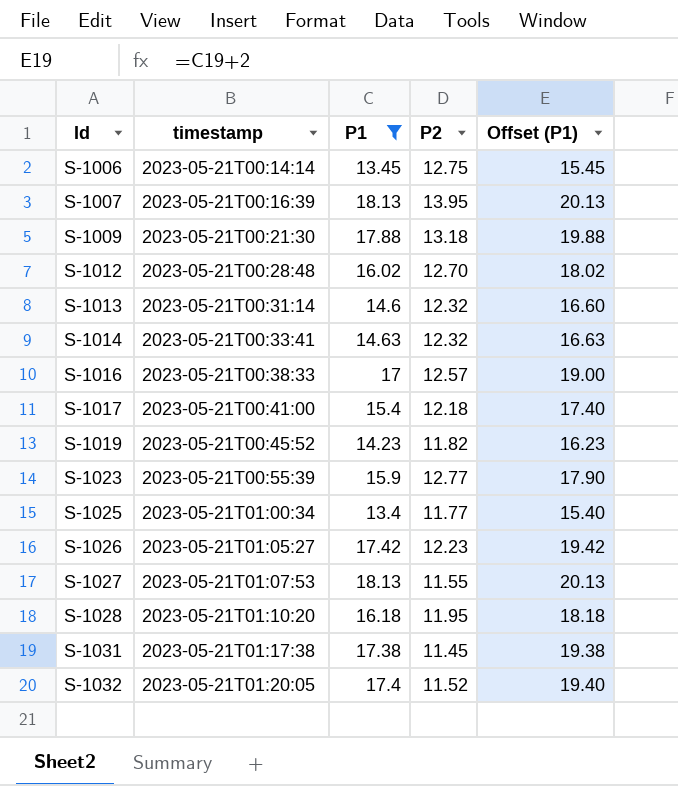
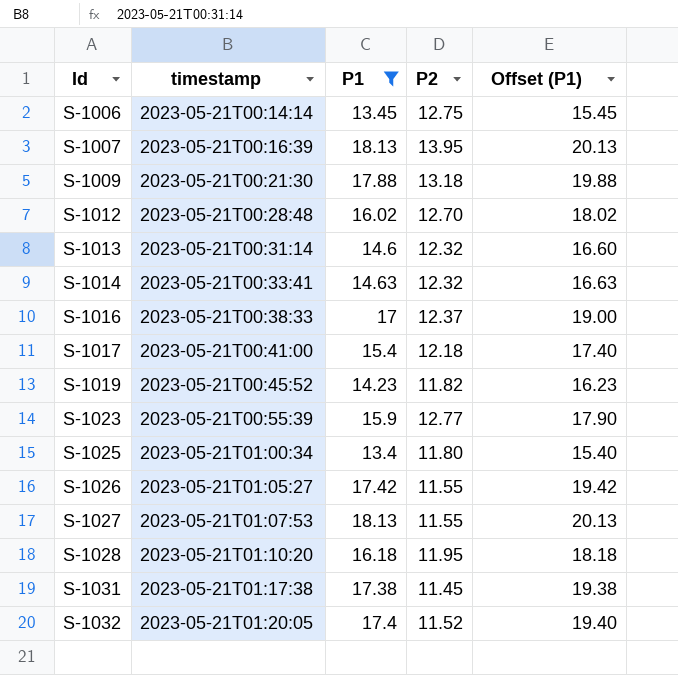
S-1016 | P2: 12.57 -> 12.37
S-1025 | P2: 11.77 -> 11.80
S-1026 | P2: 12.23 -> 11.55

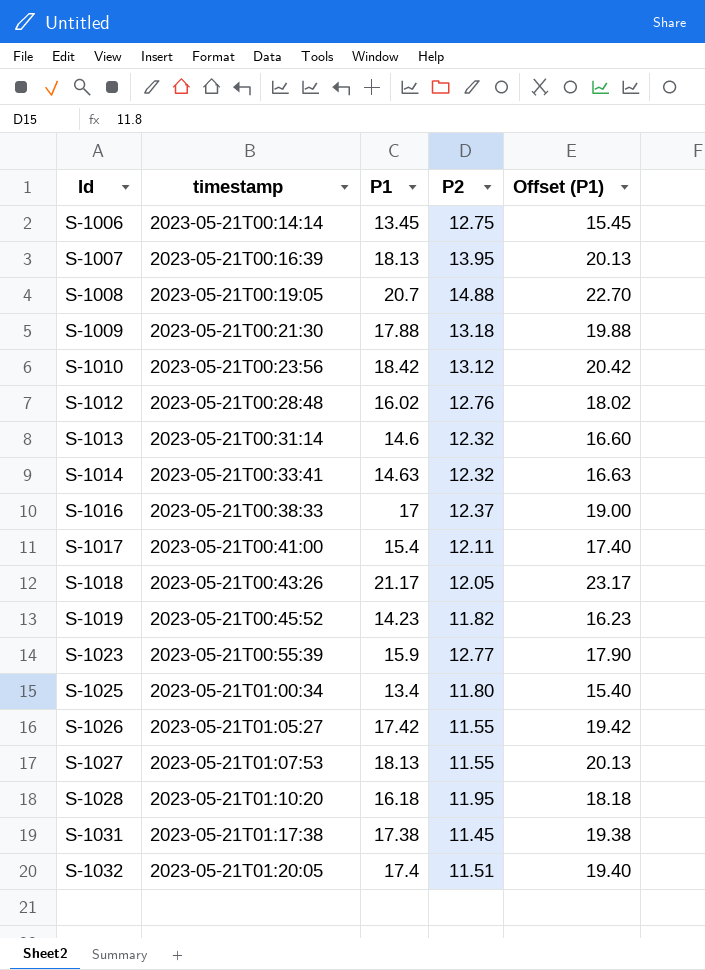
filter: P1 <= 18.13 -> none
S-1012 | P2: 12.70 -> 12.76
S-1017 | P2: 12.18 -> 12.11
S-1032 | P2: 11.52 -> 11.51

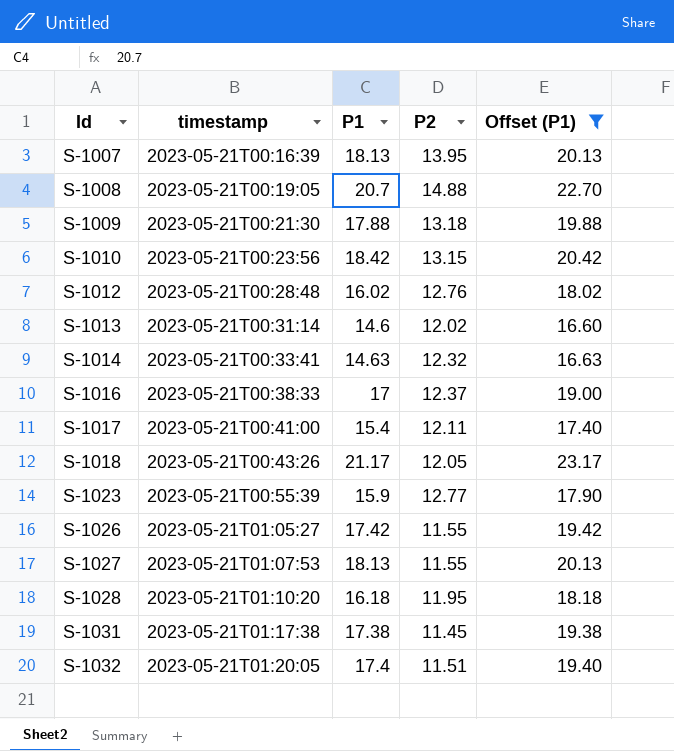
filter: none -> Offset (P1) >= 16.60
S-1010 | P2: 13.12 -> 13.15
S-1013 | P2: 12.32 -> 12.02

